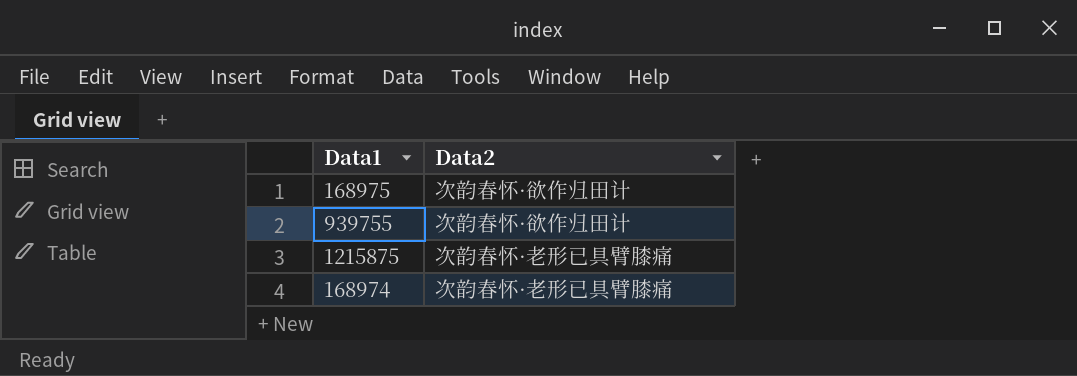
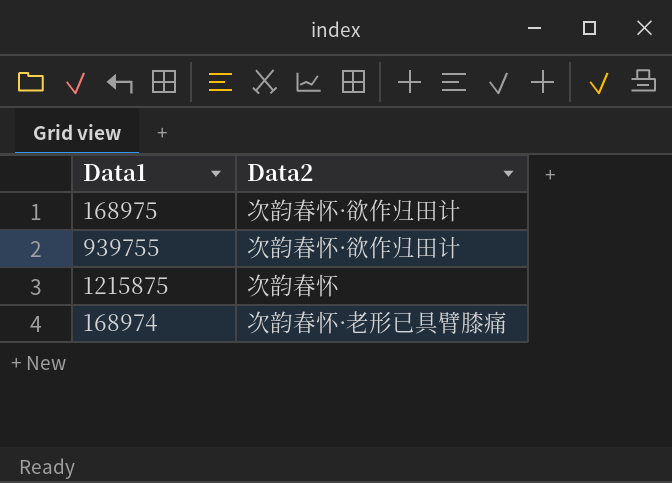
1215875 | Data2: 次韵春怀·老形已具臂膝痛 -> 次韵春怀

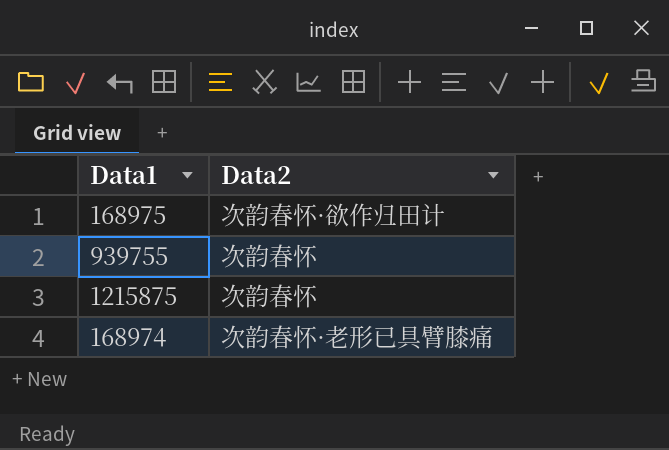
939755 | Data2: 次韵春怀·欲作归田计 -> 次韵春怀

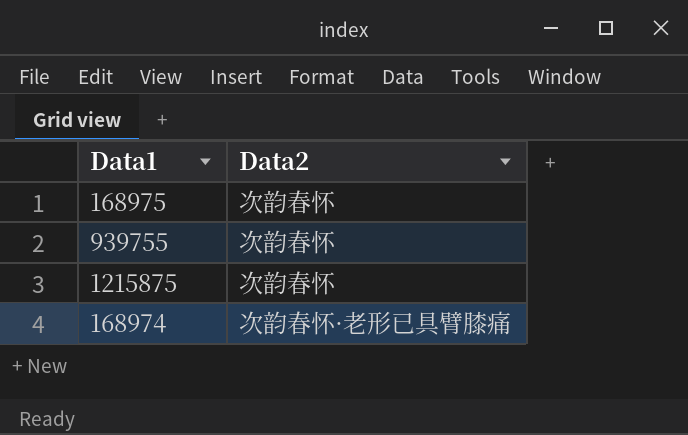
168975 | Data2: 次韵春怀·欲作归田计 -> 次韵春怀

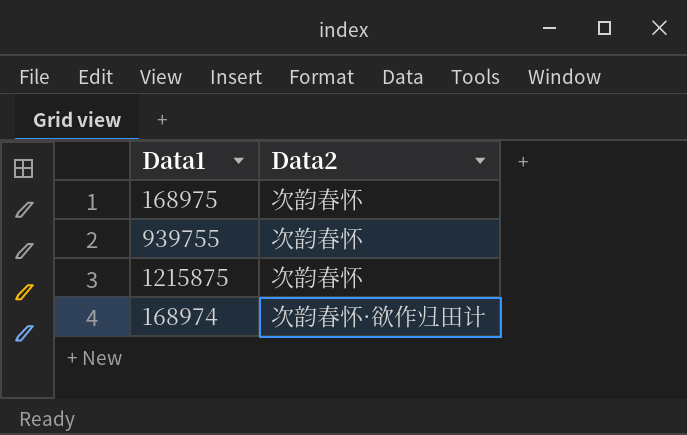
168974 | Data2: 次韵春怀·老形已具臂膝痛 -> 次韵春怀·欲作归田计

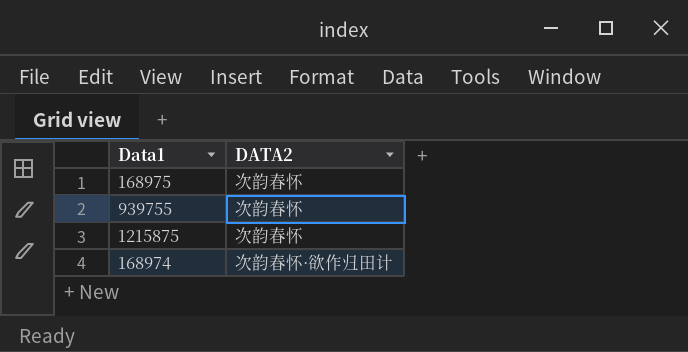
column name: Data2 -> DATA2

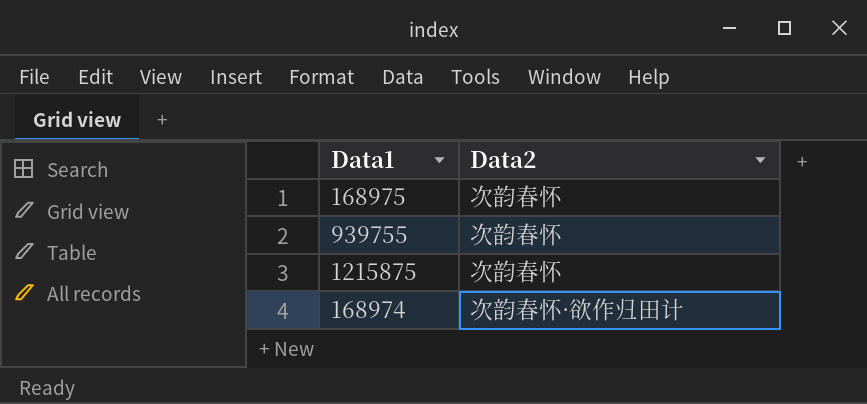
column name: DATA2 -> Data2

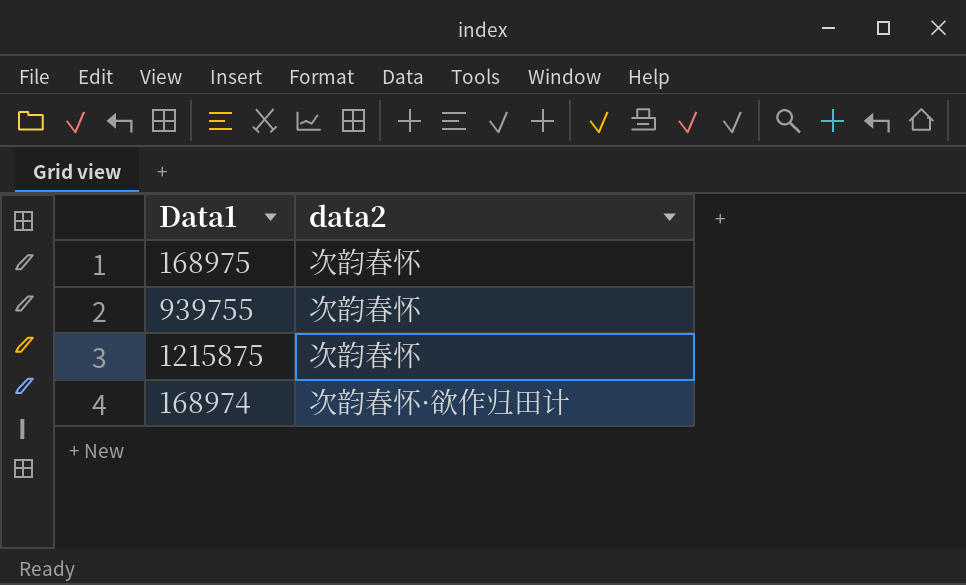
column name: Data2 -> data2

